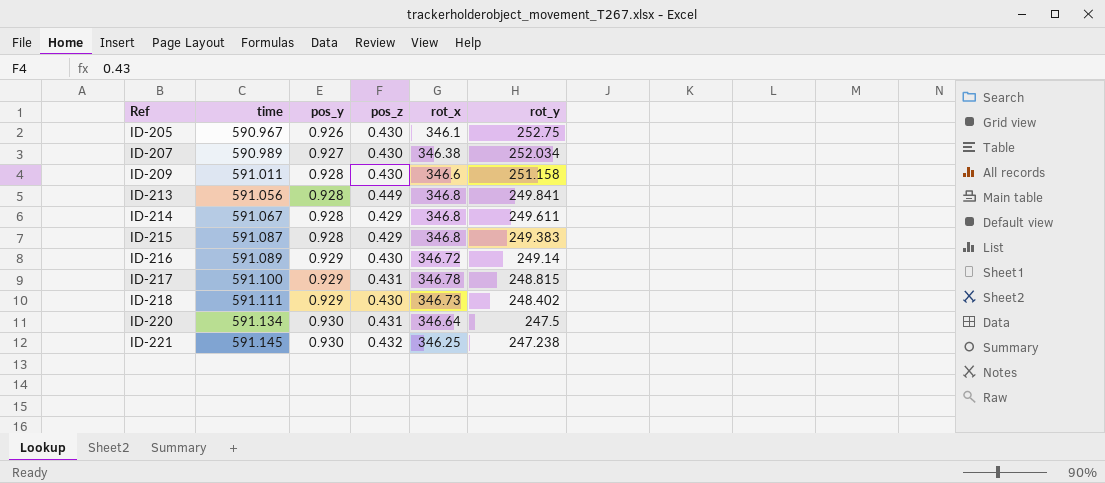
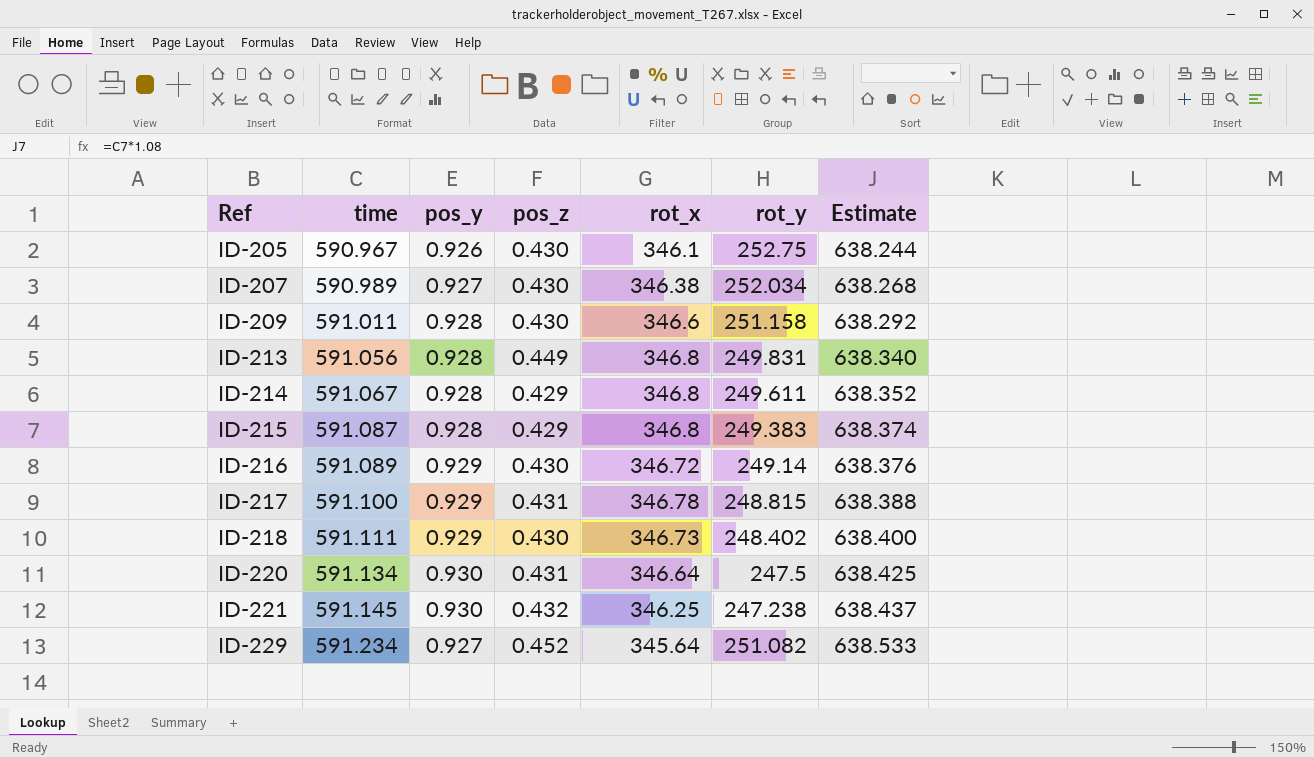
column Estimate | formula: none -> [time] * 1.08
ID-213 | rot_y: 249.841 -> 249.831
row ID-229: none -> 591.234 | 0.927 | 0.452 | 345.64 | 251.082 | 638.533

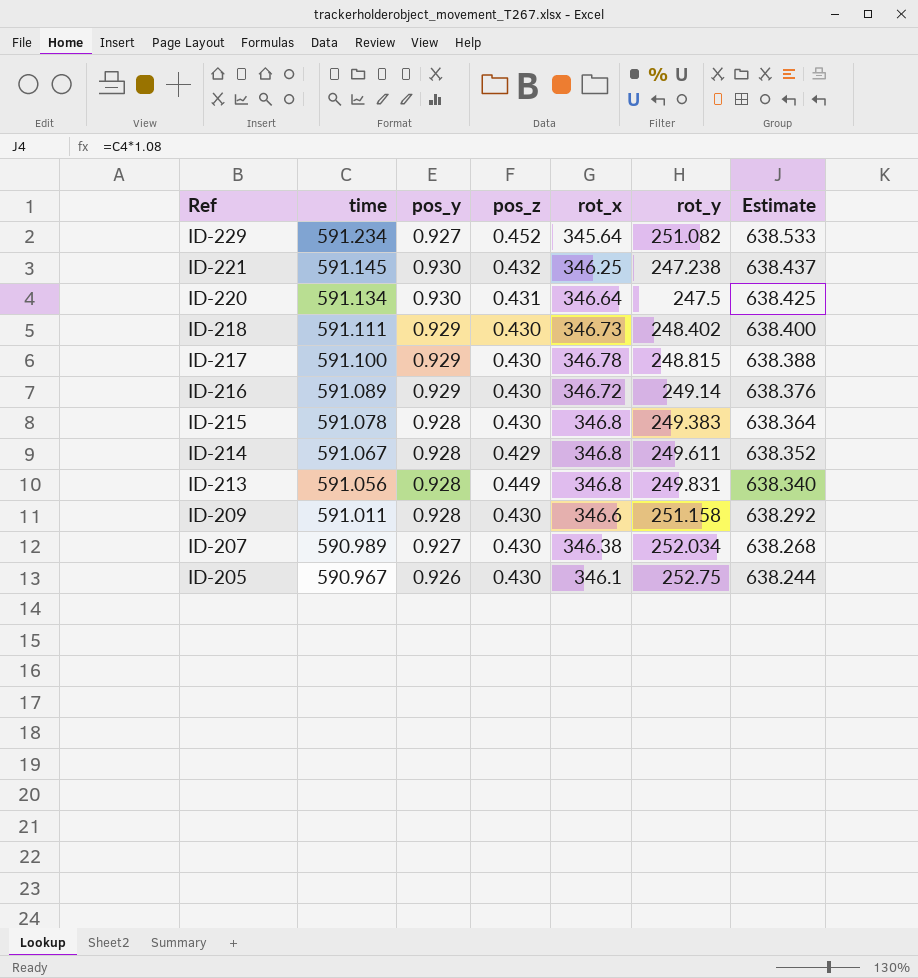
row order: Ref ascending -> Ref descending
ID-217 | pos_z: 0.431 -> 0.430
ID-215 | time: 591.087 -> 591.078
ID-215 | pos_z: 0.429 -> 0.430
ID-215 | Estimate: 638.374 -> 638.364

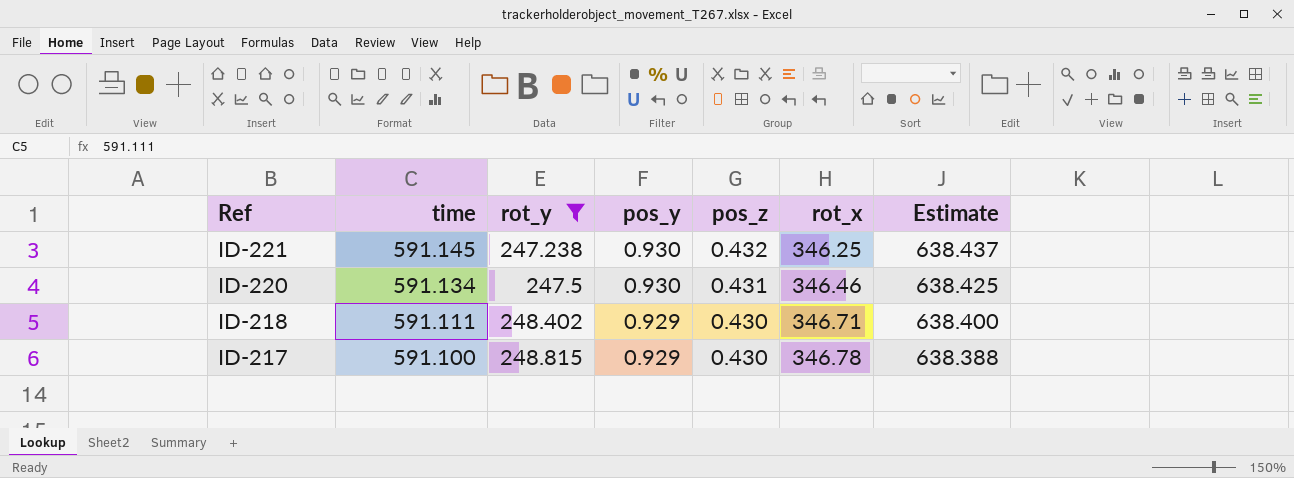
filter: none -> rot_y <= 248.815
column rot_y | position: 6 -> 3
ID-220 | rot_x: 346.64 -> 346.46
ID-218 | rot_x: 346.73 -> 346.71

